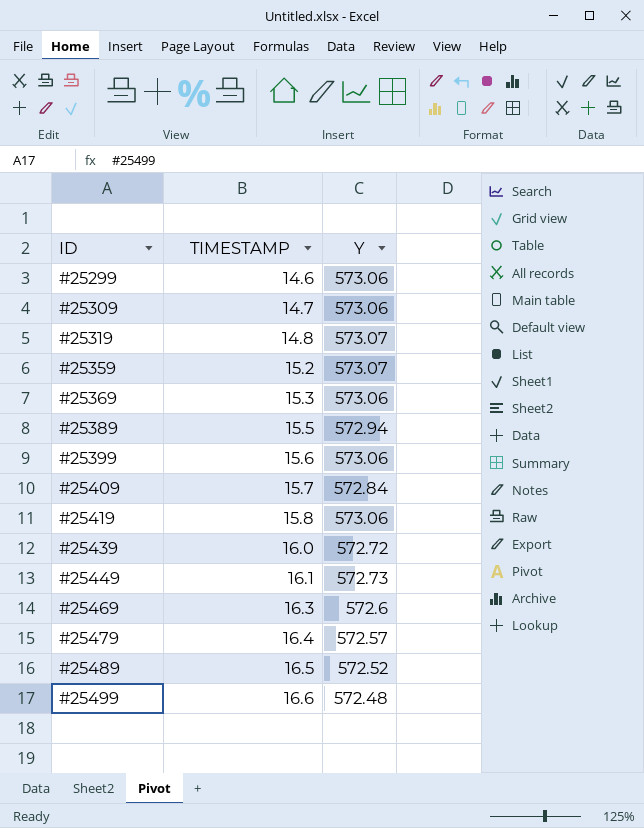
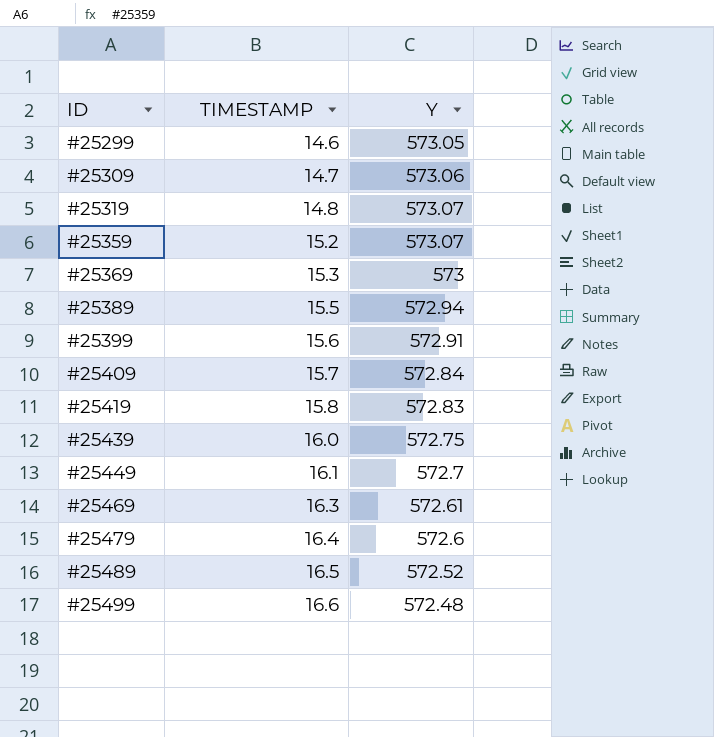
#25299 | Y: 573.06 -> 573.05
#25369 | Y: 573.06 -> 573
#25399 | Y: 573.06 -> 572.91
#25419 | Y: 573.06 -> 572.83
#25439 | Y: 572.72 -> 572.75
#25449 | Y: 572.73 -> 572.7
#25469 | Y: 572.6 -> 572.61
#25479 | Y: 572.57 -> 572.6

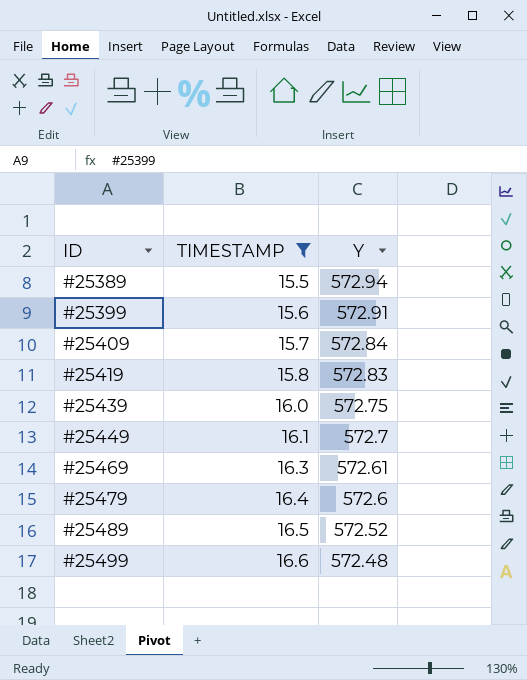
filter: none -> TIMESTAMP >= 15.5

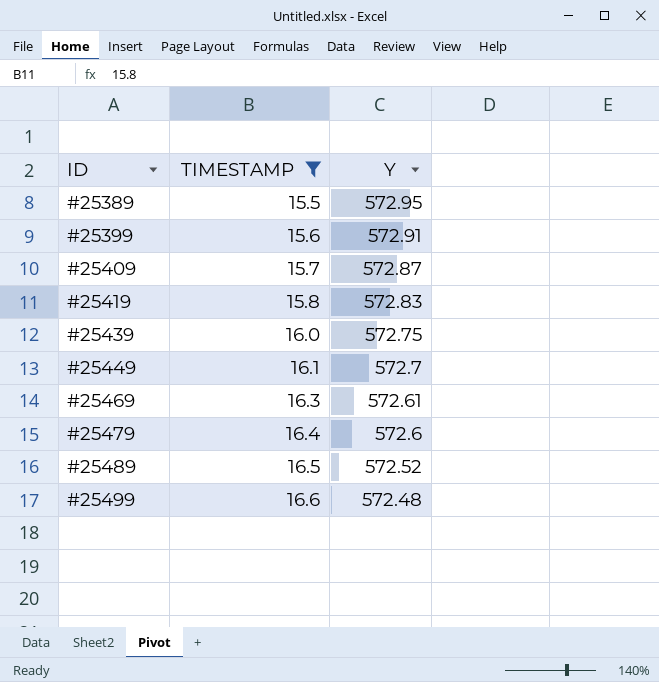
#25389 | Y: 572.94 -> 572.95
#25409 | Y: 572.84 -> 572.87

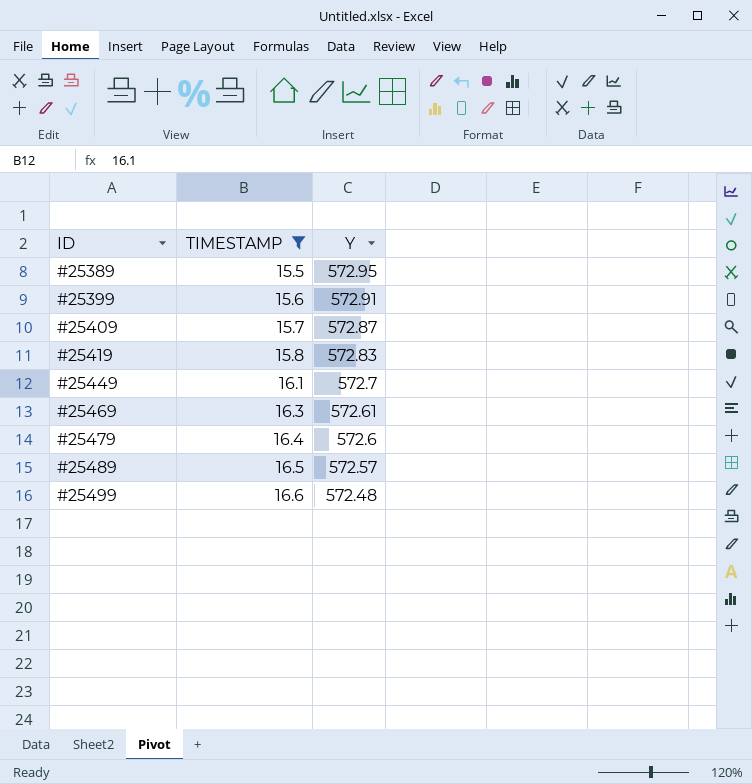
row #25439: 16.0 | 572.75 -> none
#25489 | Y: 572.52 -> 572.57

